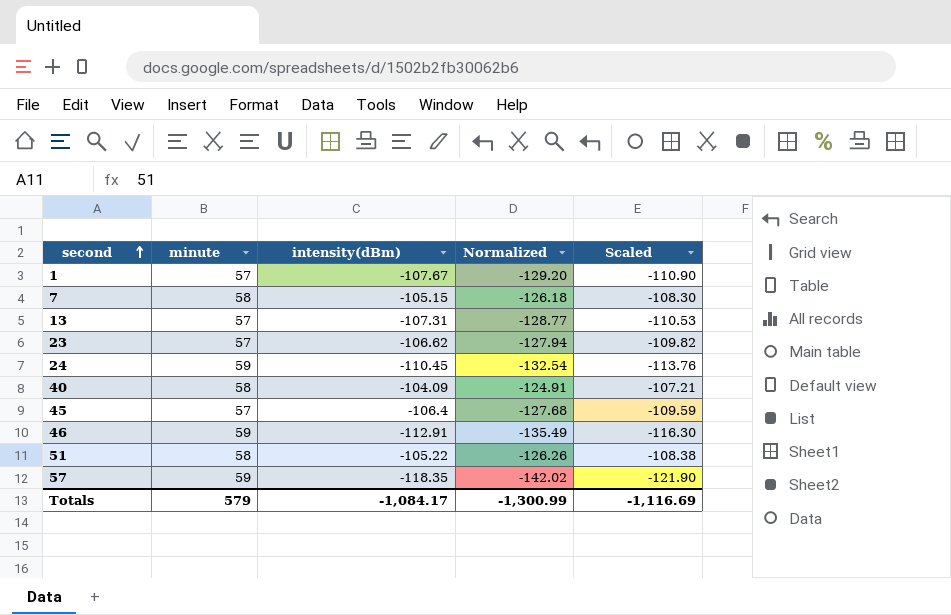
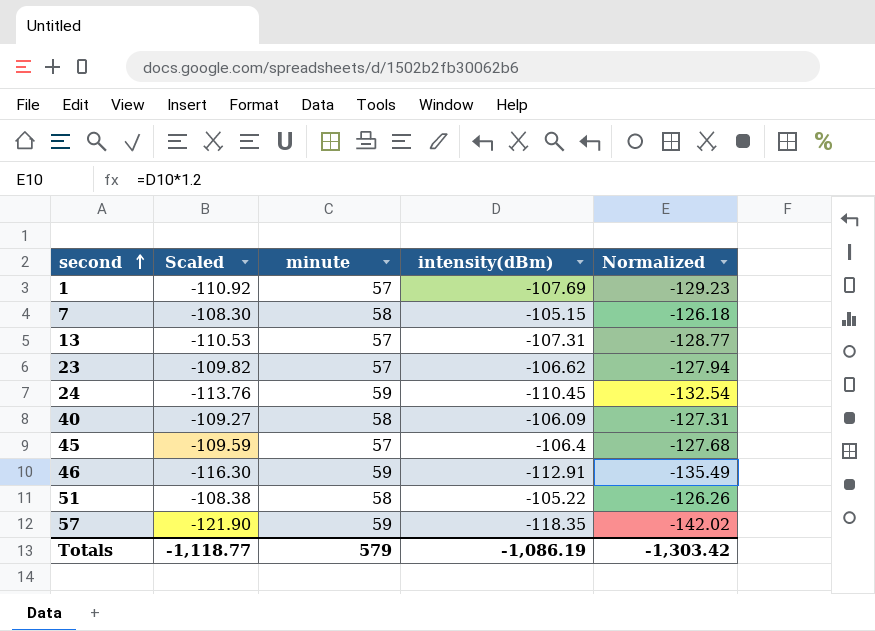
column Scaled | position: 5 -> 2
1 | Scaled: -110.90 -> -110.92
1 | intensity(dBm): -107.67 -> -107.69
1 | Normalized: -129.20 -> -129.23
40 | Scaled: -107.21 -> -109.27
40 | intensity(dBm): -104.09 -> -106.09
40 | Normalized: -124.91 -> -127.31
Totals | Scaled: -1,116.69 -> -1,118.77
Totals | intensity(dBm): -1,084.17 -> -1,086.19
Totals | Normalized: -1,300.99 -> -1,303.42

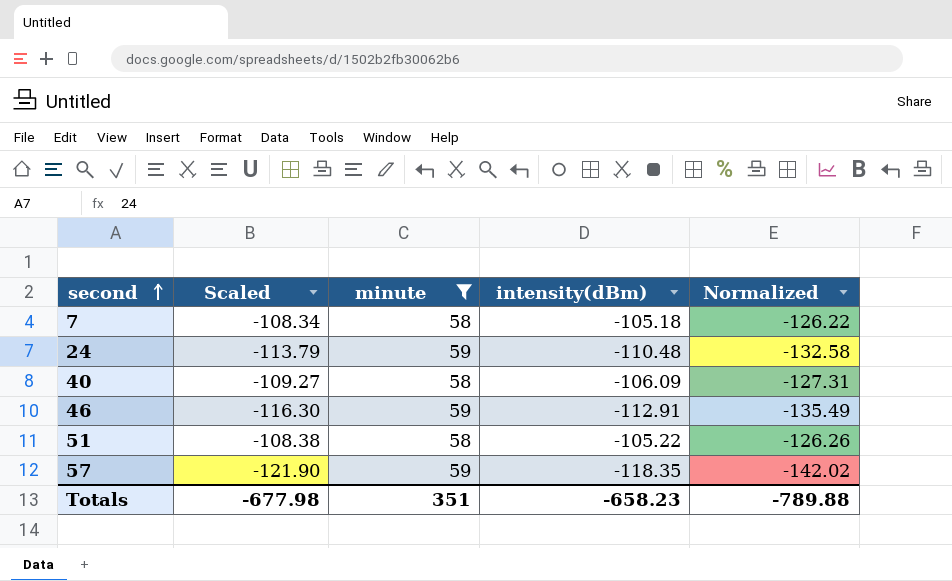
filter: none -> minute != 57
7 | Scaled: -108.30 -> -108.34
7 | intensity(dBm): -105.15 -> -105.18
7 | Normalized: -126.18 -> -126.22
24 | Scaled: -113.76 -> -113.79
24 | intensity(dBm): -110.45 -> -110.48
24 | Normalized: -132.54 -> -132.58
Totals | Scaled: -1,118.77 -> -677.98
Totals | minute: 579 -> 351
Totals | intensity(dBm): -1,086.19 -> -658.23
Totals | Normalized: -1,303.42 -> -789.88

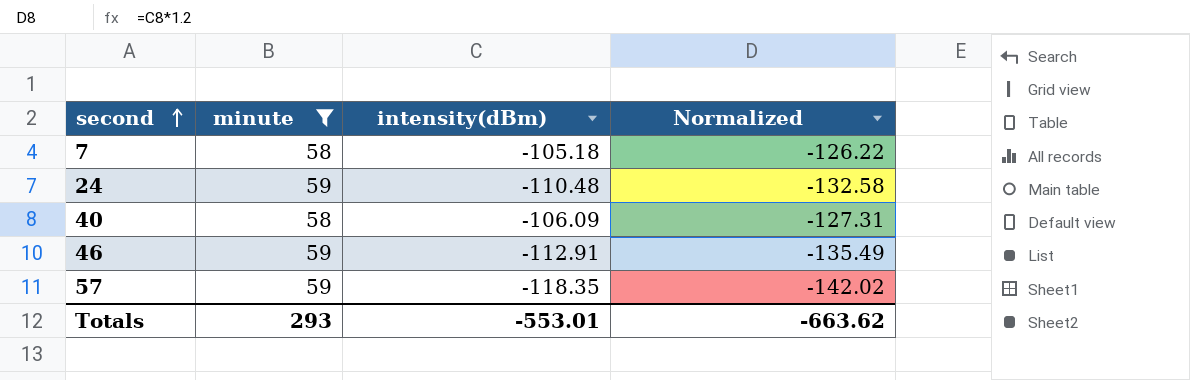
column Scaled | formula: [intensity(dBm)] * 1.03 -> none
row 51: -108.38 | 58 | -105.22 | -126.26 -> none
Totals | minute: 351 -> 293
Totals | intensity(dBm): -658.23 -> -553.01
Totals | Normalized: -789.88 -> -663.62

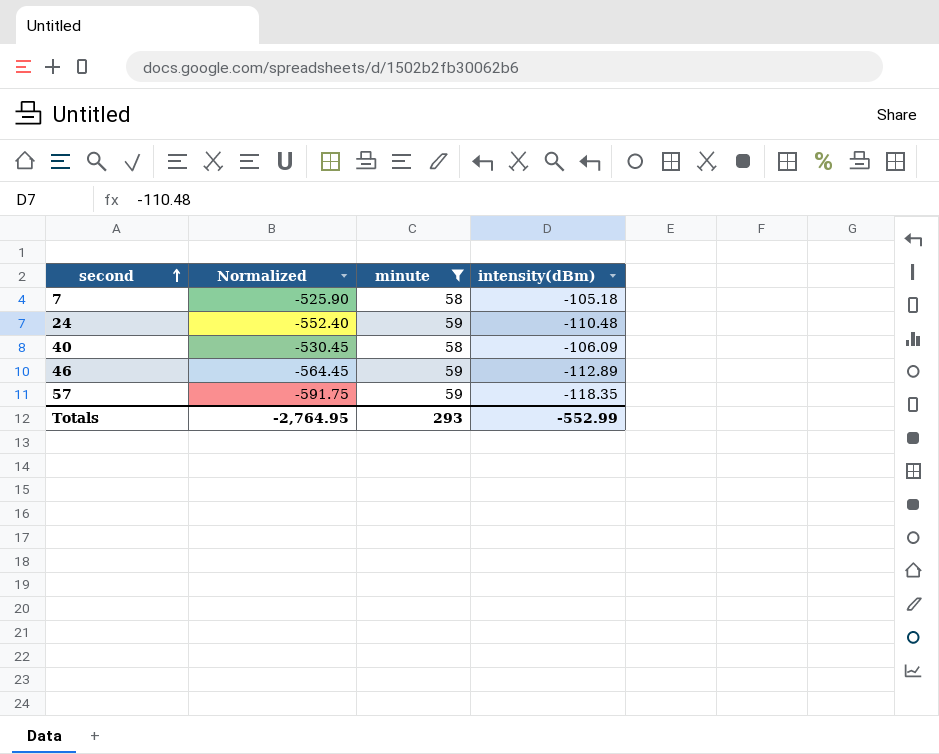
column Normalized | formula: [intensity(dBm)] * 1.2 -> [intensity(dBm)] * 5
column Normalized | position: 4 -> 2
46 | intensity(dBm): -112.91 -> -112.89
Totals | Normalized: -663.62 -> -2,764.95
Totals | intensity(dBm): -553.01 -> -552.99

